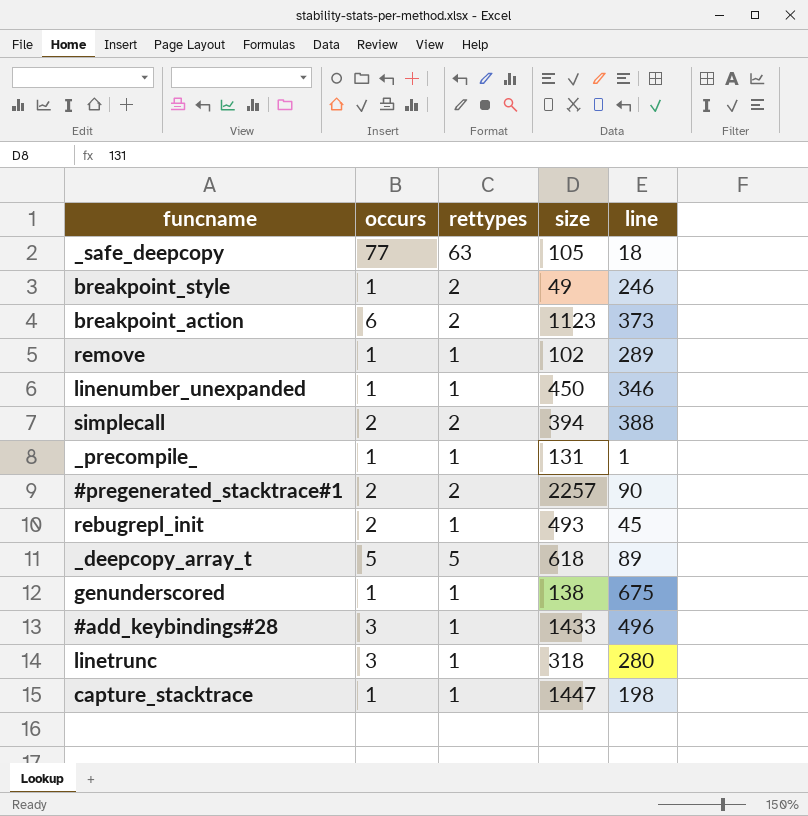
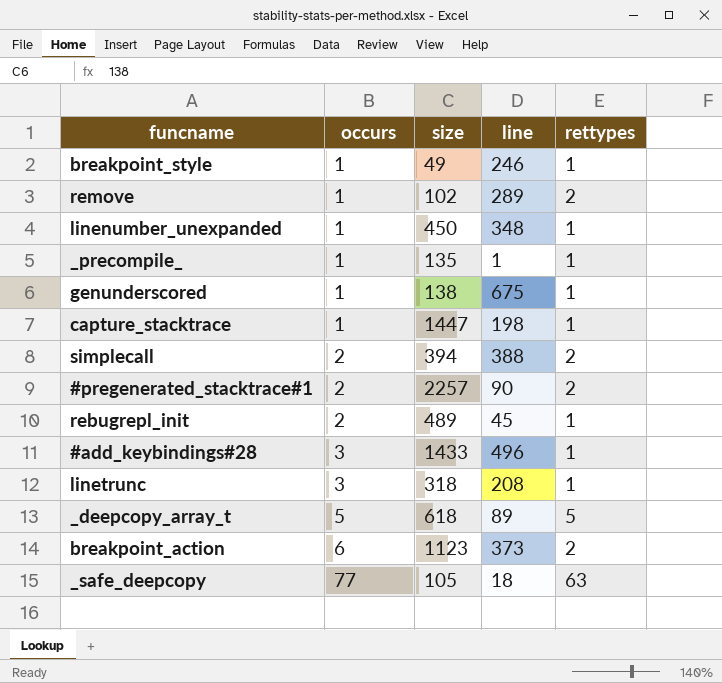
row order: none -> occurs ascending
column rettypes | position: 3 -> 5
breakpoint_style | rettypes: 2 -> 1
remove | rettypes: 1 -> 2
linenumber_unexpanded | line: 346 -> 348
_precompile_ | size: 131 -> 135
rebugrepl_init | size: 493 -> 489
linetrunc | line: 280 -> 208

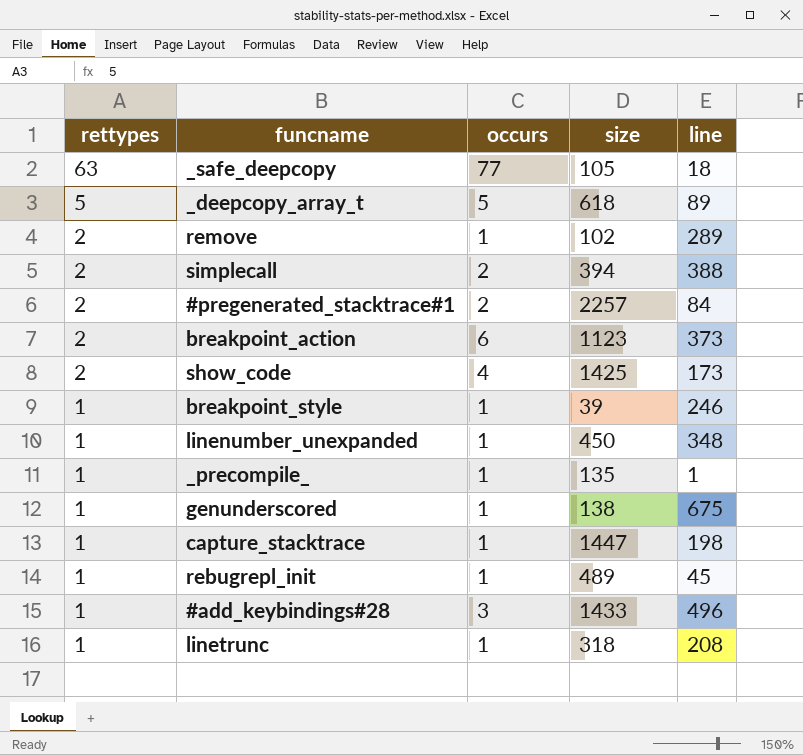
row order: occurs ascending -> rettypes descending
column rettypes | position: 5 -> 1
#pregenerated_stacktrace#1 | line: 90 -> 84
row show_code: none -> 2 | 4 | 1425 | 173
breakpoint_style | size: 49 -> 39
rebugrepl_init | occurs: 2 -> 1
linetrunc | occurs: 3 -> 1

